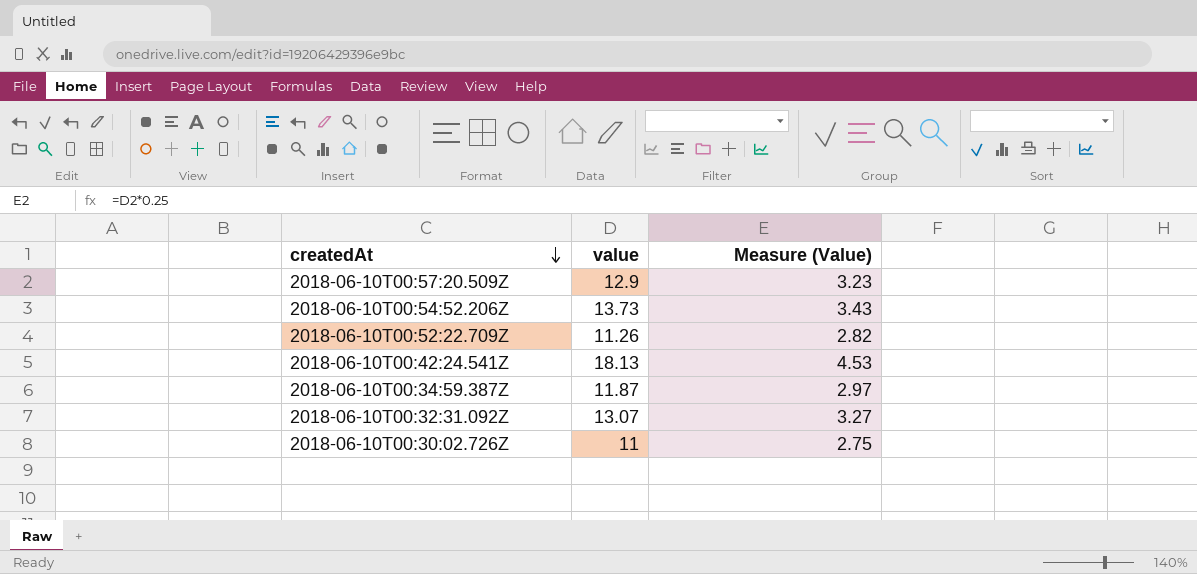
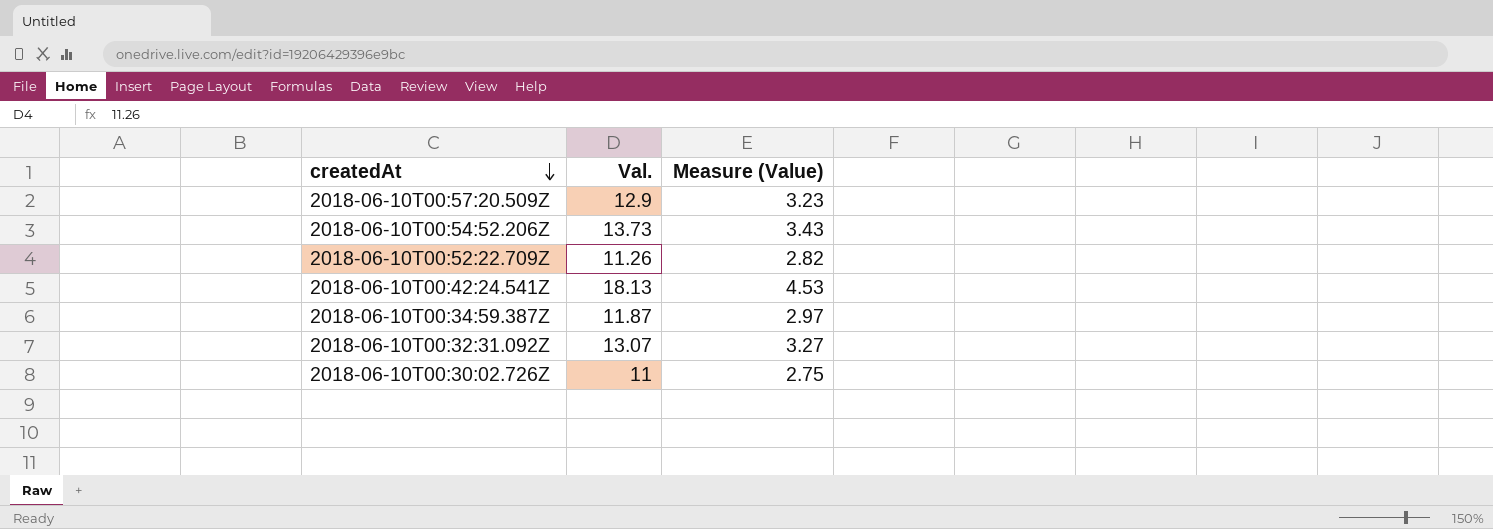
column name: value -> Val.

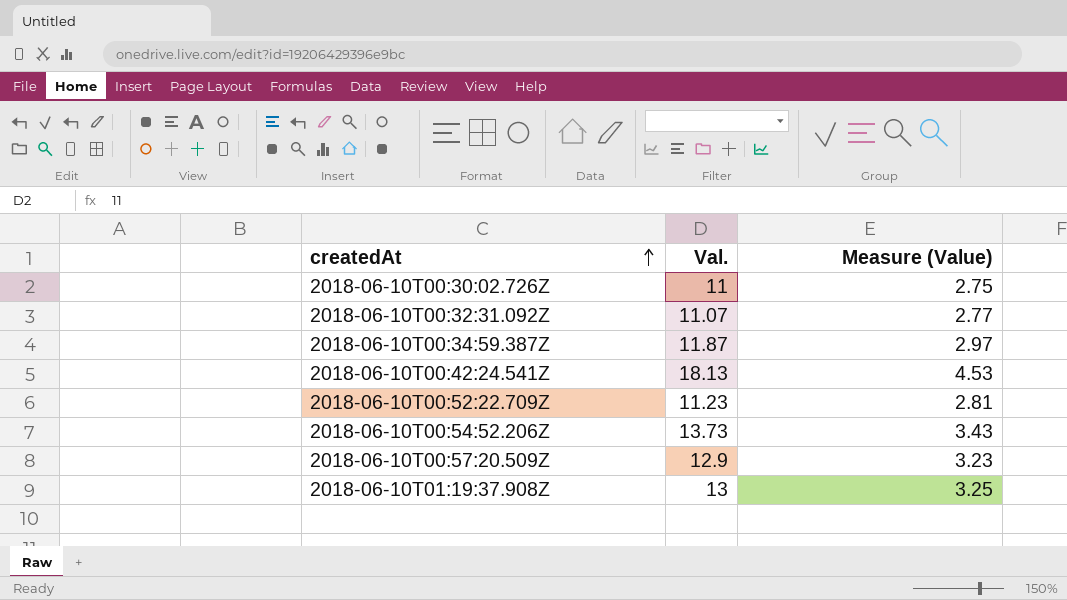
row order: createdAt descending -> createdAt ascending
2018-06-10T00:32:31.092Z | Val.: 13.07 -> 11.07
2018-06-10T00:32:31.092Z | Measure (Value): 3.27 -> 2.77
2018-06-10T00:52:22.709Z | Val.: 11.26 -> 11.23
2018-06-10T00:52:22.709Z | Measure (Value): 2.82 -> 2.81
row 2018-06-10T01:19:37.908Z: none -> 13 | 3.25

